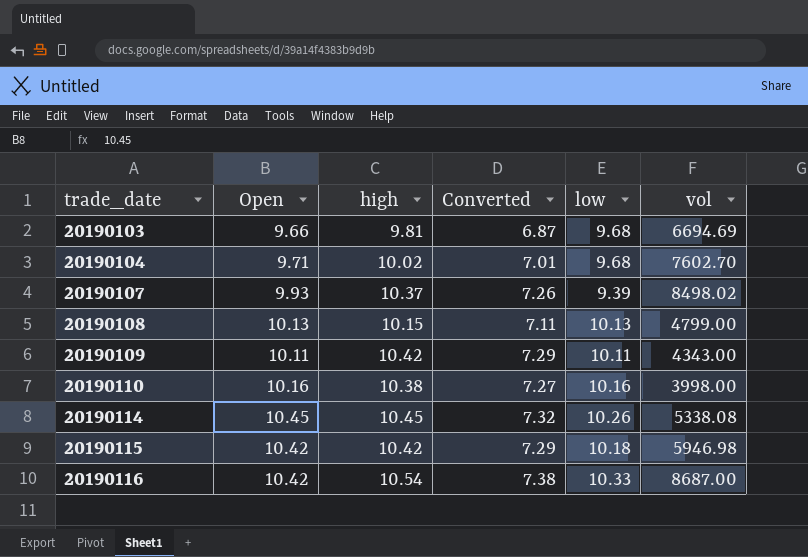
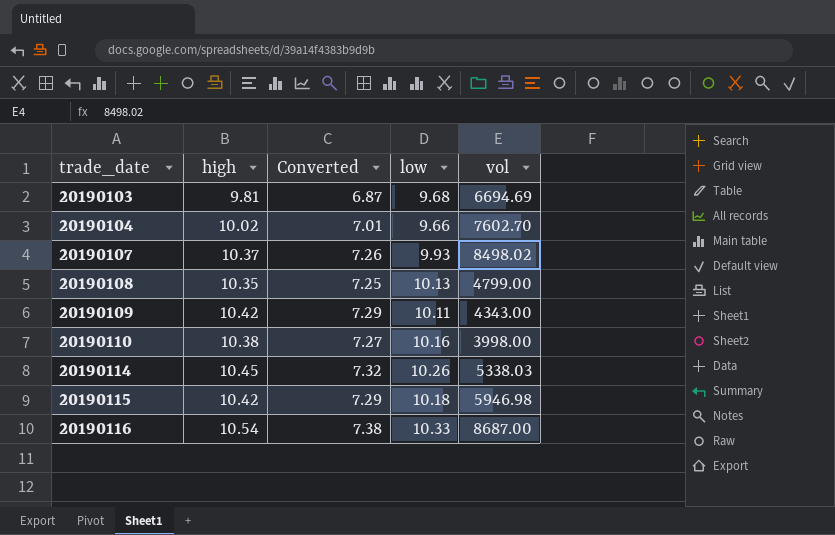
column Open | position: 2 -> none
20190104 | low: 9.68 -> 9.66
20190107 | low: 9.39 -> 9.93
20190108 | high: 10.15 -> 10.35
20190108 | Converted: 7.11 -> 7.25
20190114 | vol: 5338.08 -> 5338.03

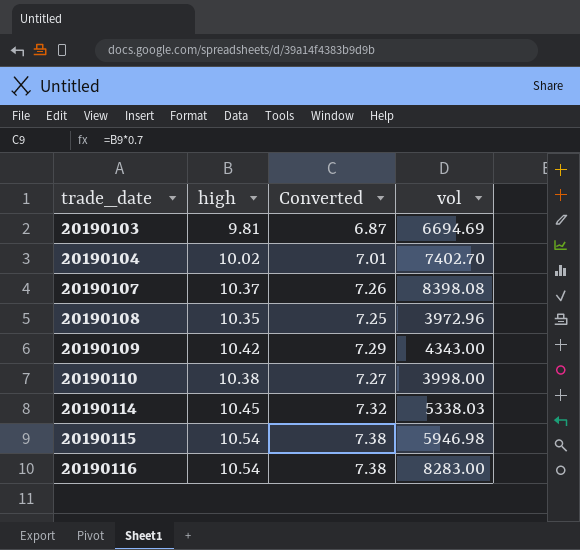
column low | position: 4 -> none
20190104 | vol: 7602.70 -> 7402.70
20190107 | vol: 8498.02 -> 8398.08
20190108 | vol: 4799.00 -> 3972.96
20190115 | high: 10.42 -> 10.54
20190115 | Converted: 7.29 -> 7.38
20190116 | vol: 8687.00 -> 8283.00

